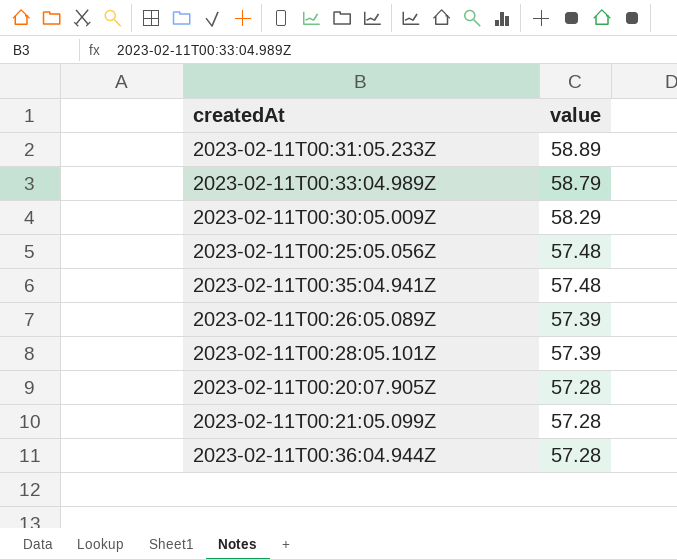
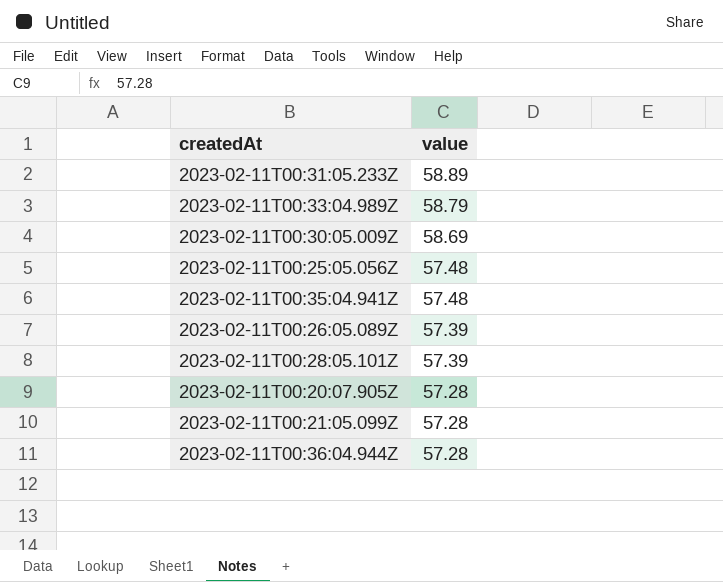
2023-02-11T00:30:05.009Z | value: 58.29 -> 58.69

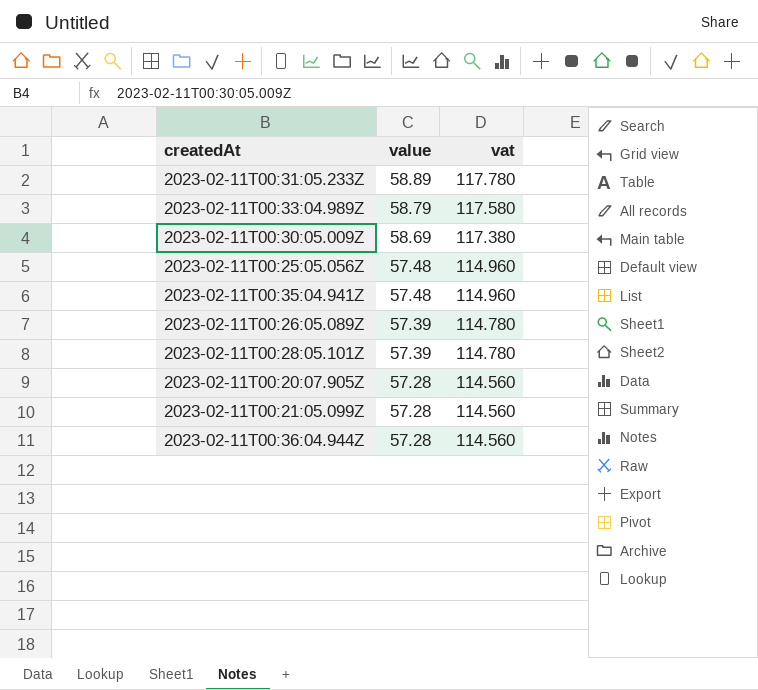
column vat | formula: none -> [value] * 2

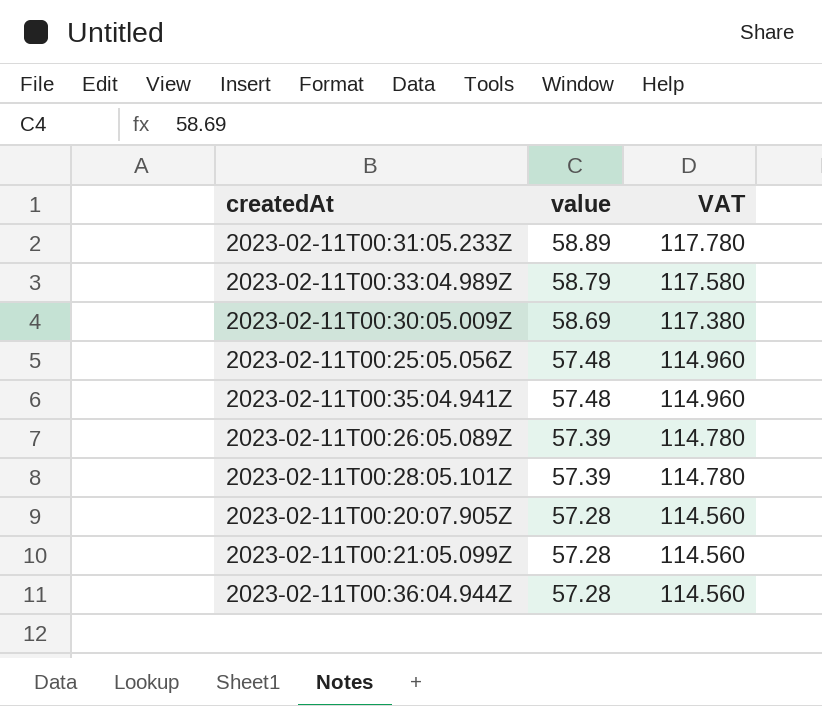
column name: vat -> VAT

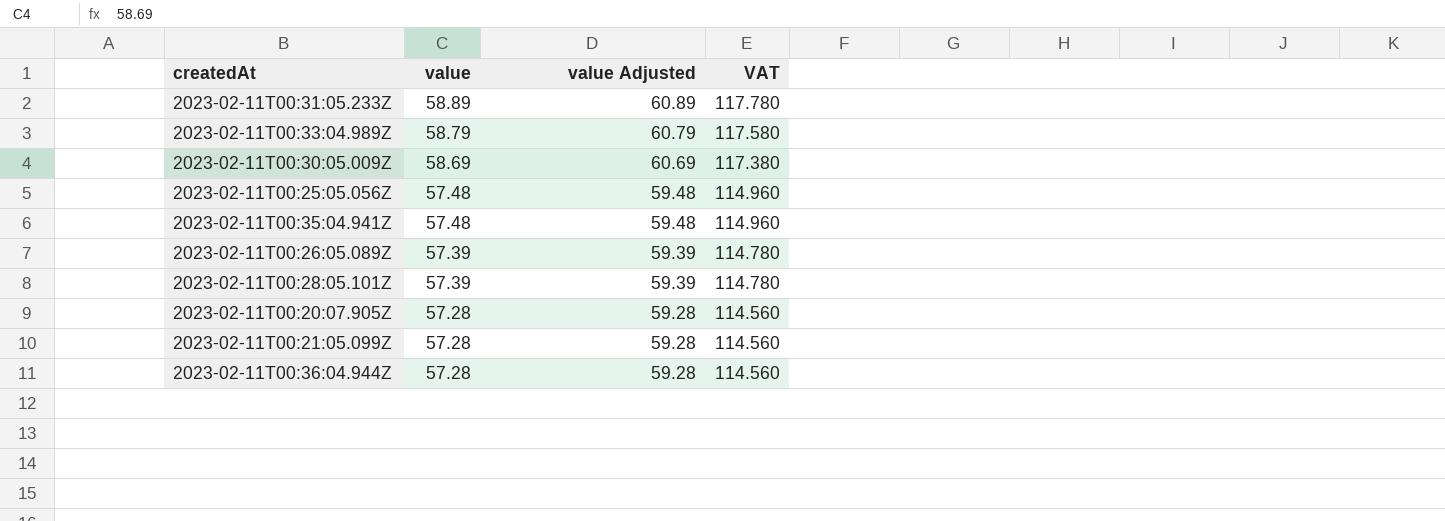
column value Adjusted | formula: none -> [value] + 2

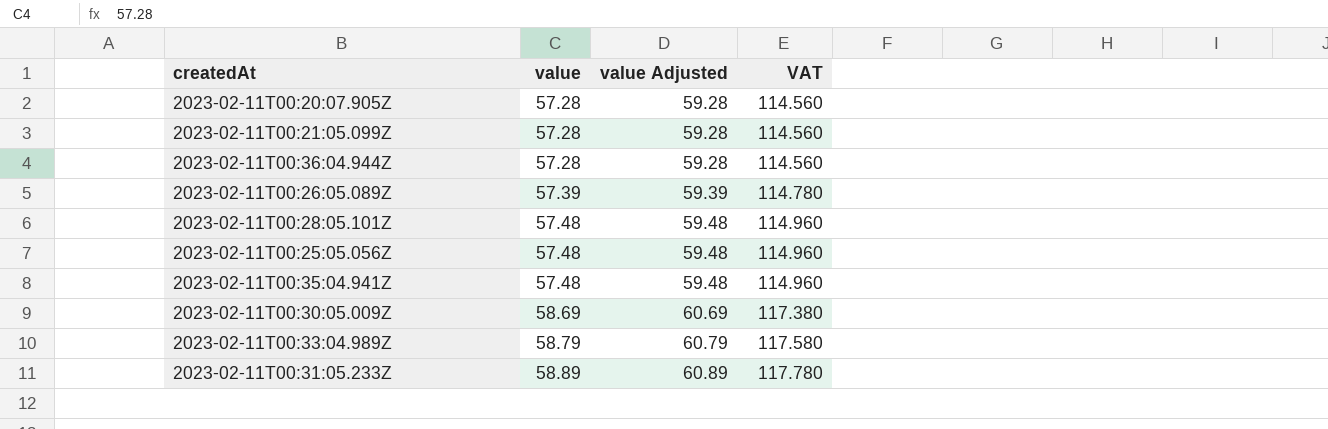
row order: value descending -> value ascending
2023-02-11T00:28:05.101Z | value: 57.39 -> 57.48
2023-02-11T00:28:05.101Z | value Adjusted: 59.39 -> 59.48
2023-02-11T00:28:05.101Z | VAT: 114.780 -> 114.960

